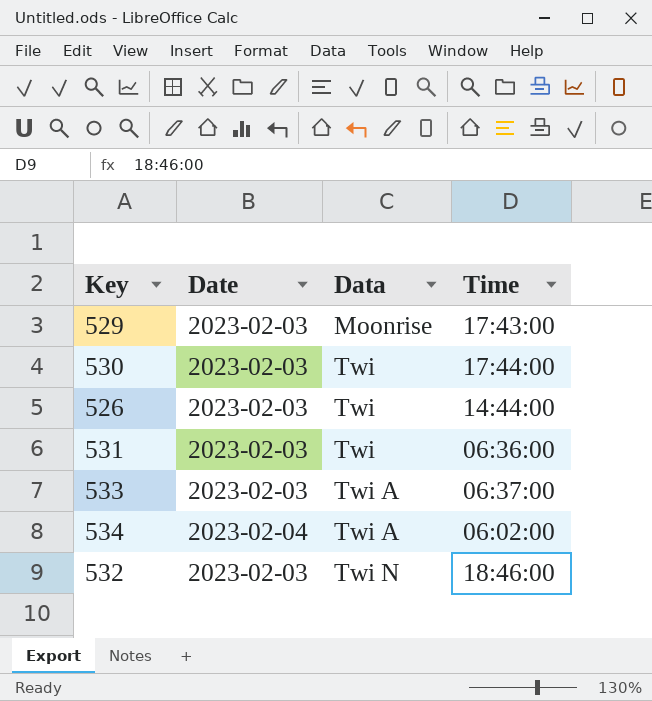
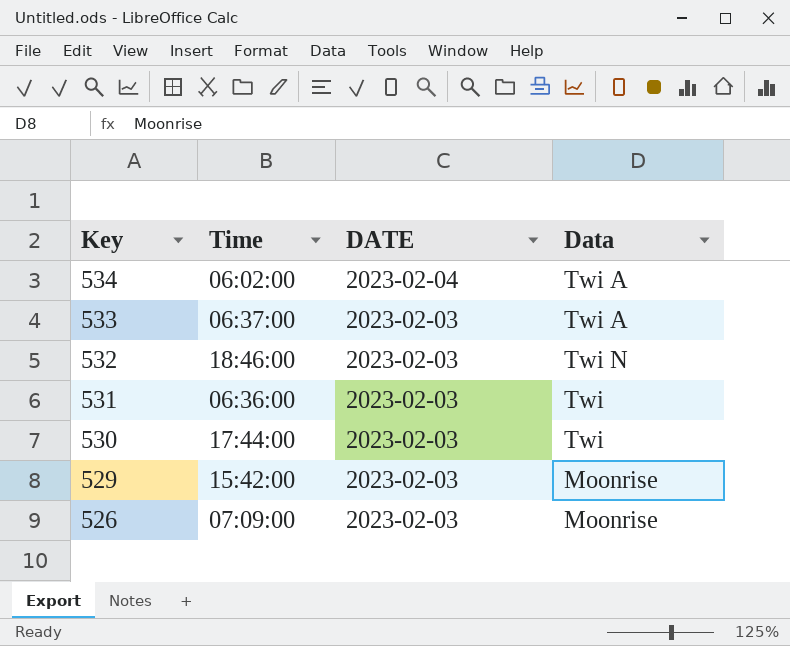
row order: Data ascending -> Key descending
column Time | position: 4 -> 2
column name: Date -> DATE
529 | Time: 17:43:00 -> 15:42:00
526 | Time: 14:44:00 -> 07:09:00
526 | Data: Twi -> Moonrise

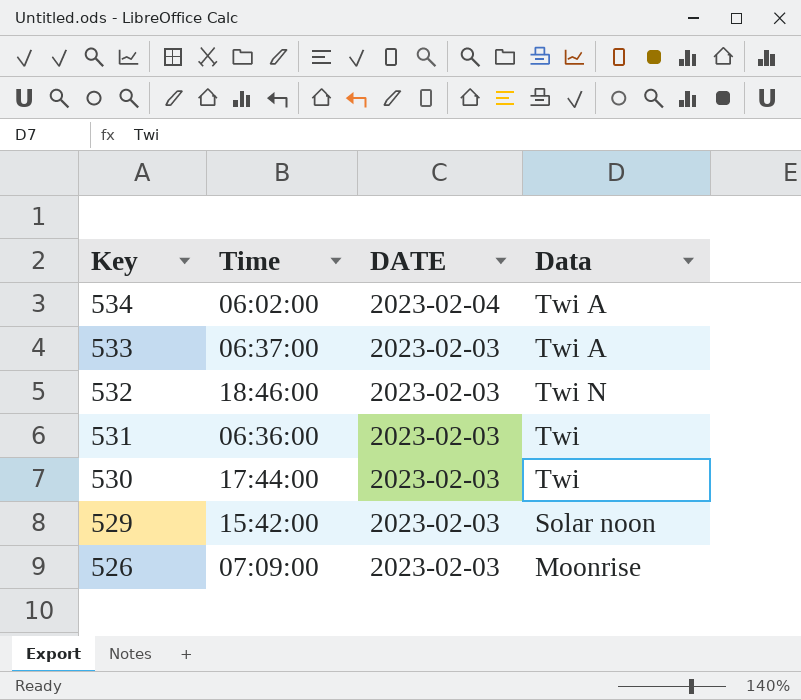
529 | Data: Moonrise -> Solar noon

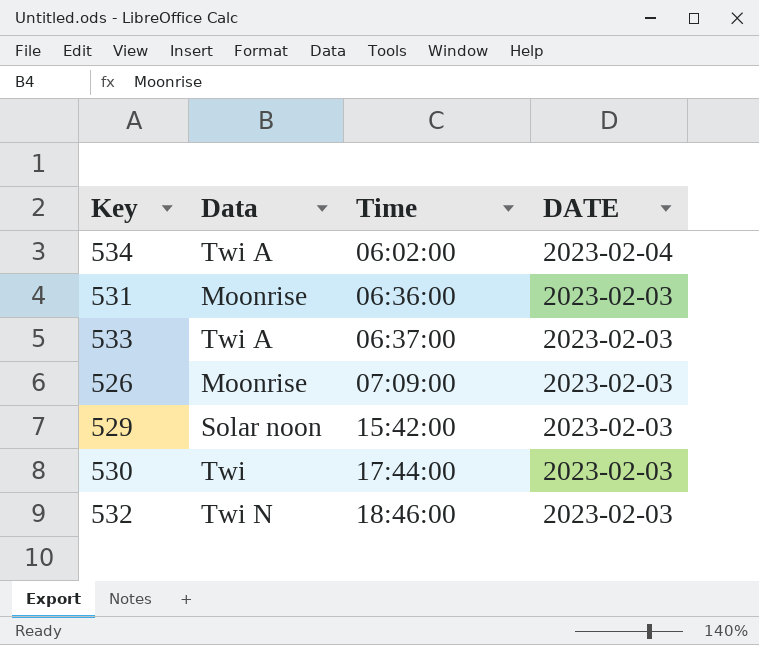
row order: Key descending -> Time ascending
column Data | position: 4 -> 2
531 | Data: Twi -> Moonrise

